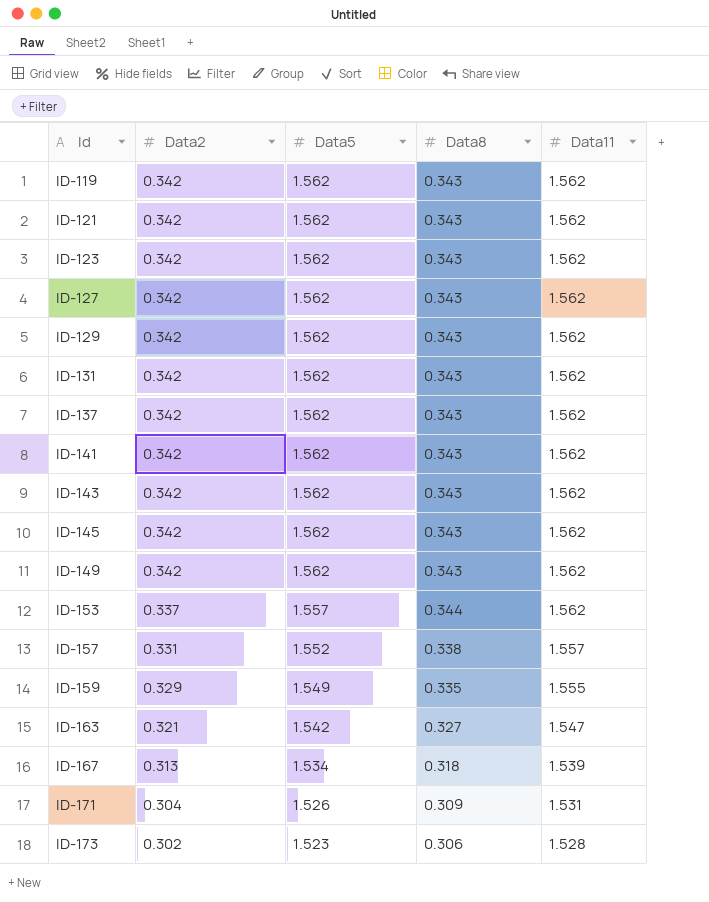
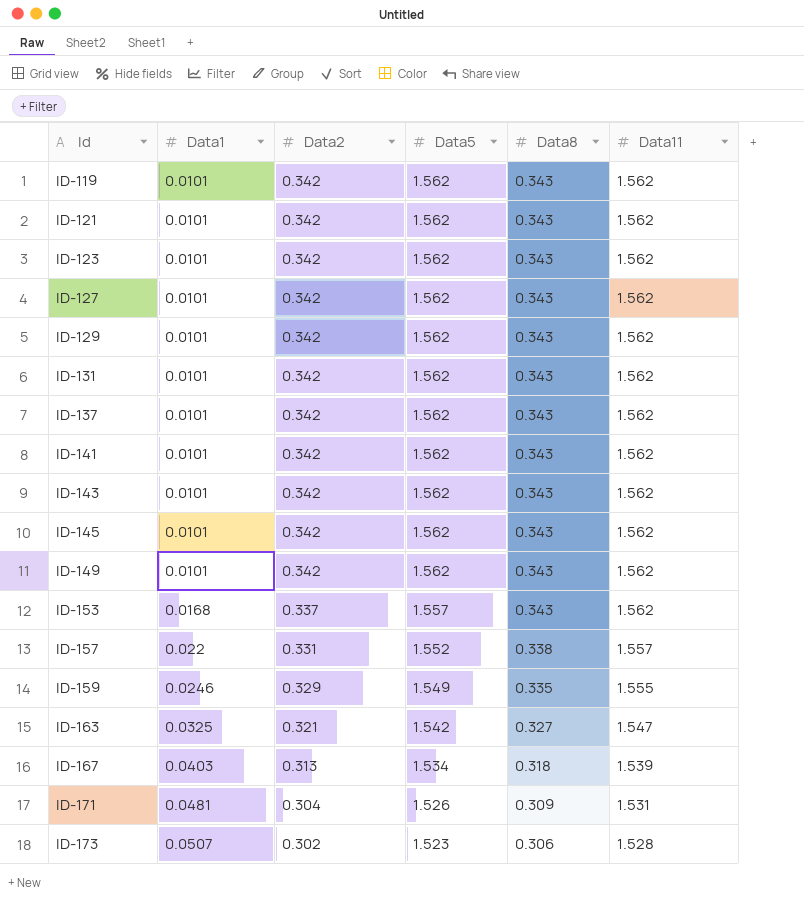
column Data1 | position: none -> 2
ID-153 | Data8: 0.344 -> 0.343

